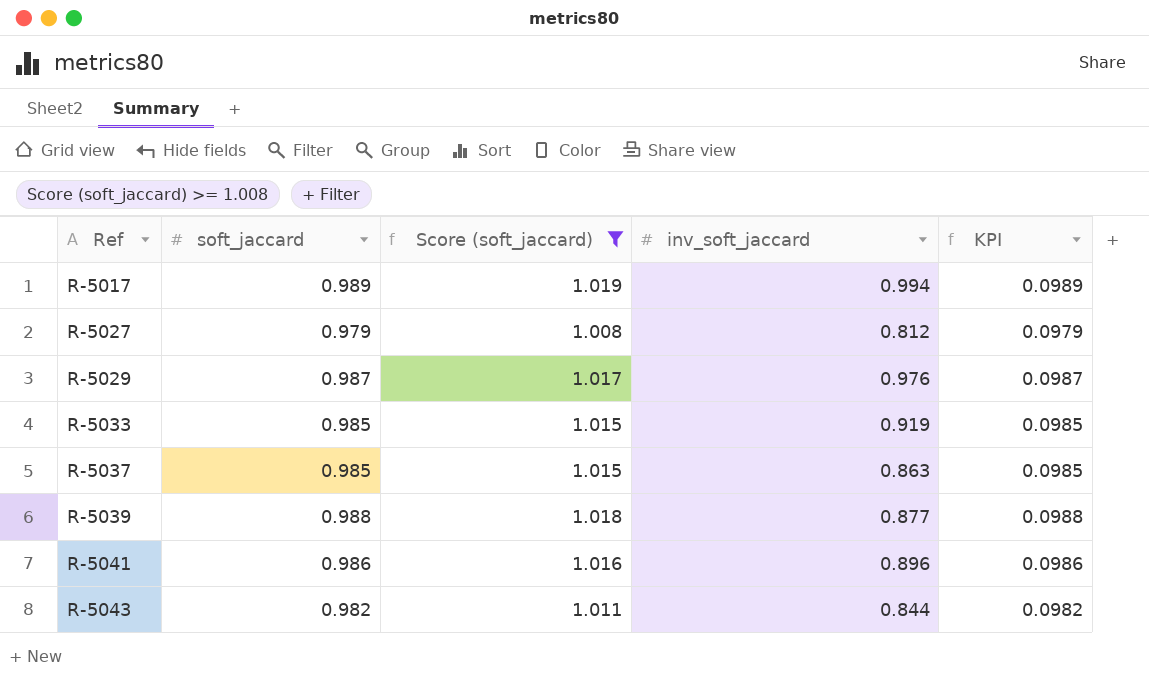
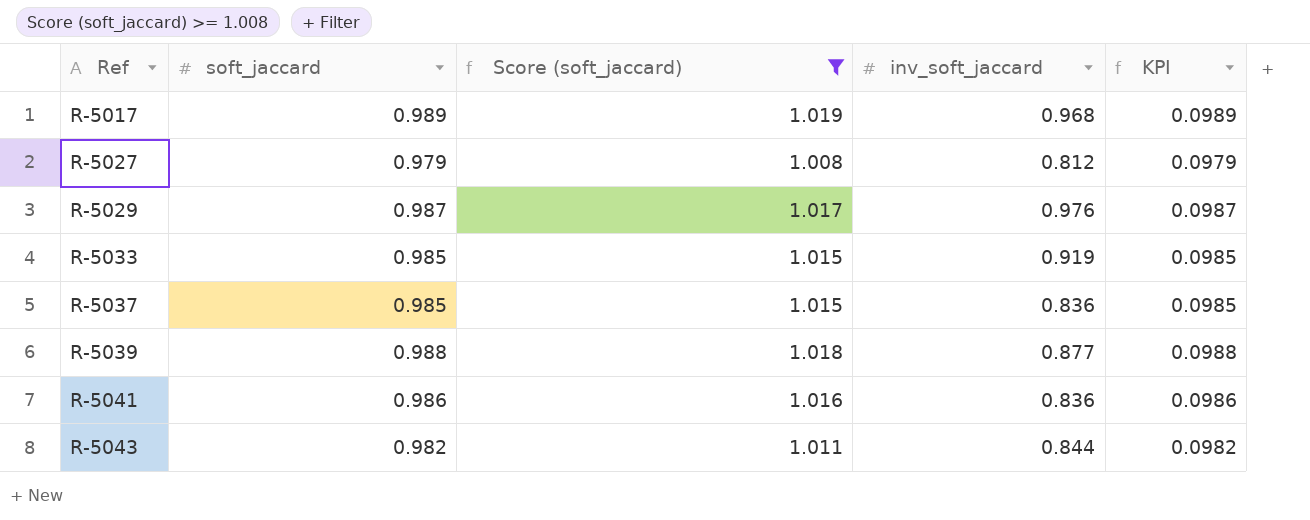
R-5017 | inv_soft_jaccard: 0.994 -> 0.968
R-5037 | inv_soft_jaccard: 0.863 -> 0.836
R-5041 | inv_soft_jaccard: 0.896 -> 0.836

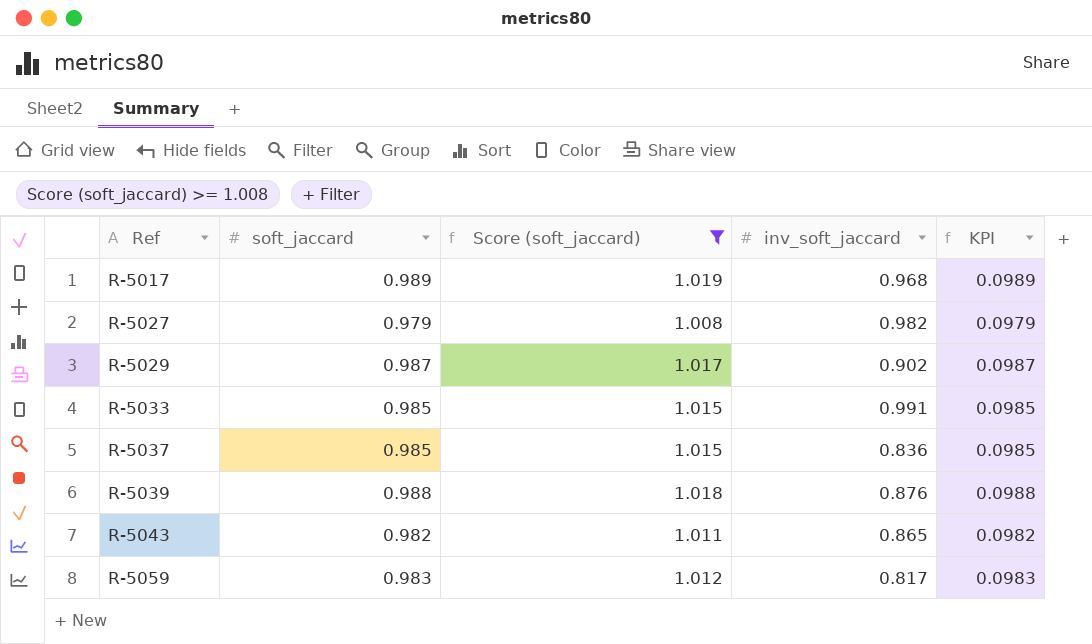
row R-5041: 0.986 | 1.016 | 0.836 | 0.0986 -> none
R-5027 | inv_soft_jaccard: 0.812 -> 0.982
R-5029 | inv_soft_jaccard: 0.976 -> 0.902
R-5033 | inv_soft_jaccard: 0.919 -> 0.991
R-5039 | inv_soft_jaccard: 0.877 -> 0.876
R-5043 | inv_soft_jaccard: 0.844 -> 0.865
row R-5059: none -> 0.983 | 1.012 | 0.817 | 0.0983

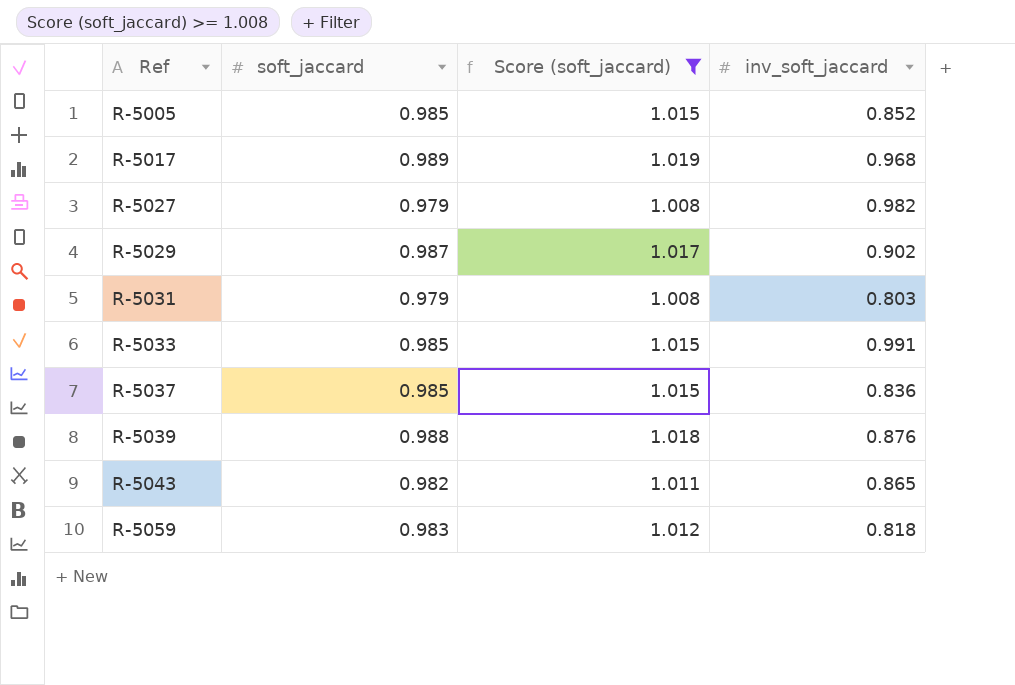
column KPI | formula: [soft_jaccard] * 0.1 -> none
row R-5005: none -> 0.985 | 1.015 | 0.852
row R-5031: none -> 0.979 | 1.008 | 0.803
R-5059 | inv_soft_jaccard: 0.817 -> 0.818

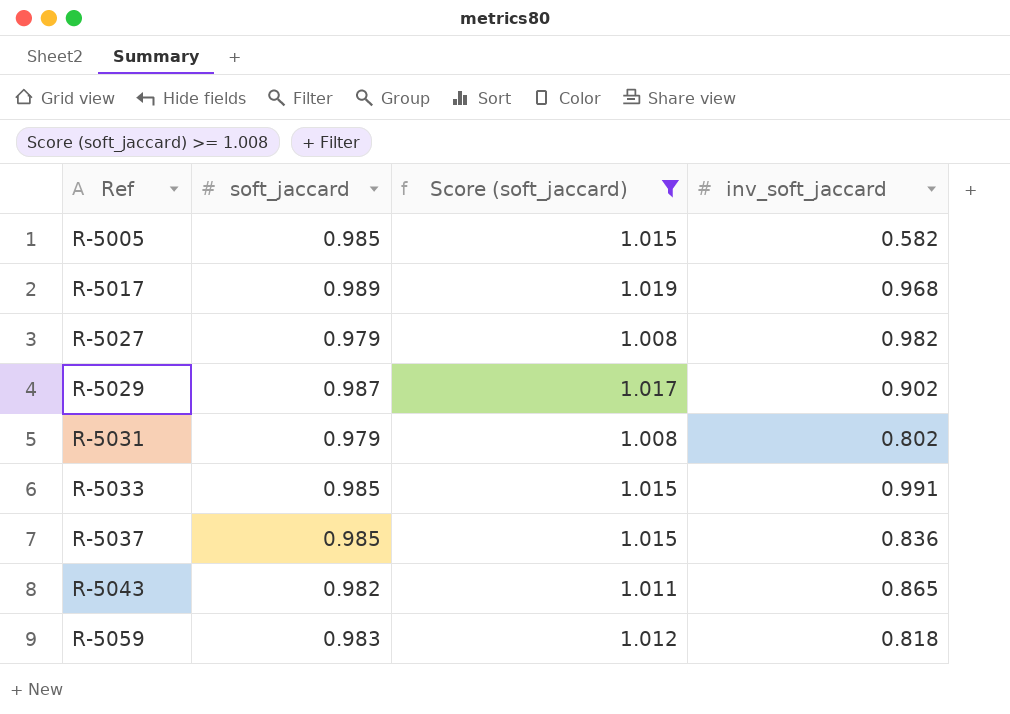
row R-5039: 0.988 | 1.018 | 0.876 -> none
R-5005 | inv_soft_jaccard: 0.852 -> 0.582
R-5031 | inv_soft_jaccard: 0.803 -> 0.802

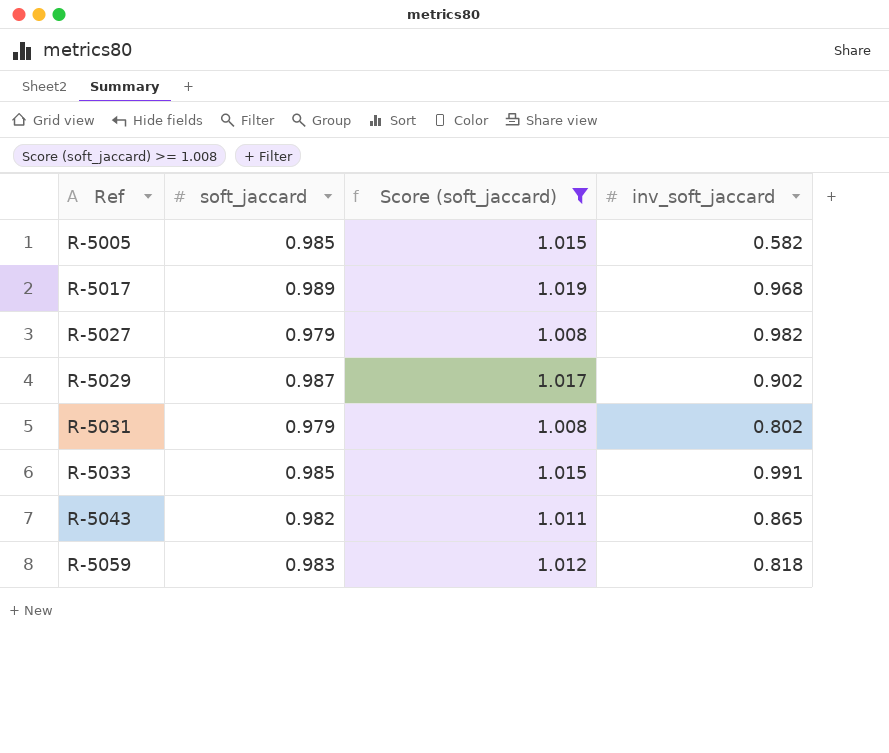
row R-5037: 0.985 | 1.015 | 0.836 -> none

